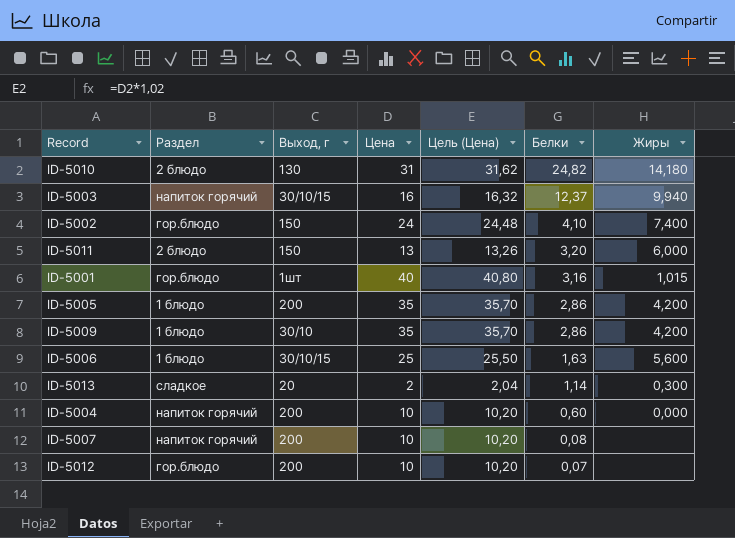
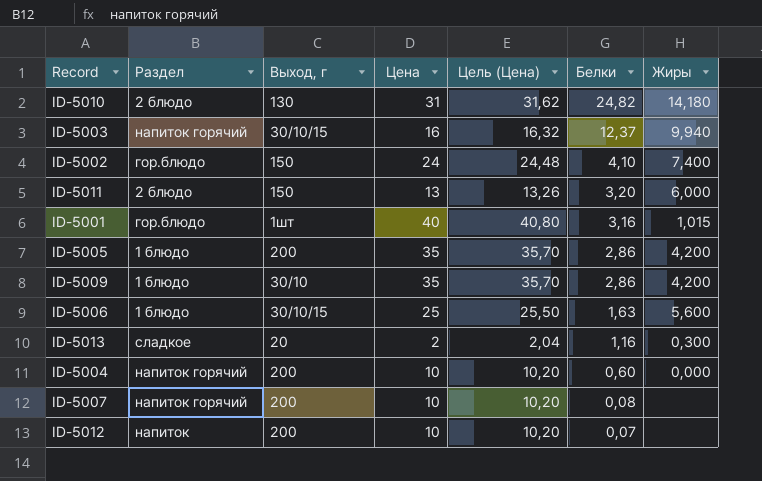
ID-5013 | Белки: 1,14 -> 1,16
ID-5012 | Раздел: гор.блюдо -> напиток

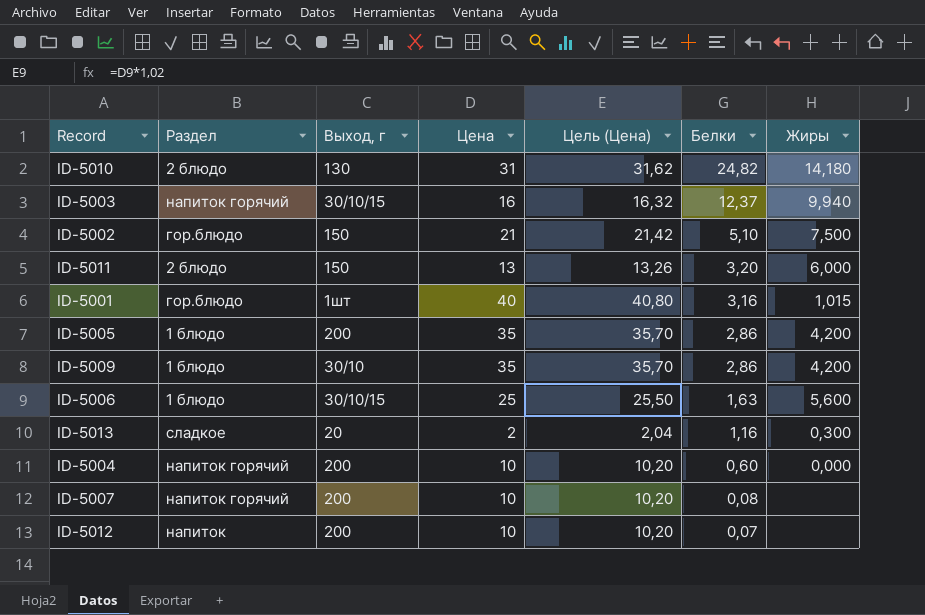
ID-5002 | Цена: 24 -> 21
ID-5002 | Цель (Цена): 24,48 -> 21,42
ID-5002 | Белки: 4,10 -> 5,10
ID-5002 | Жиры: 7,400 -> 7,500

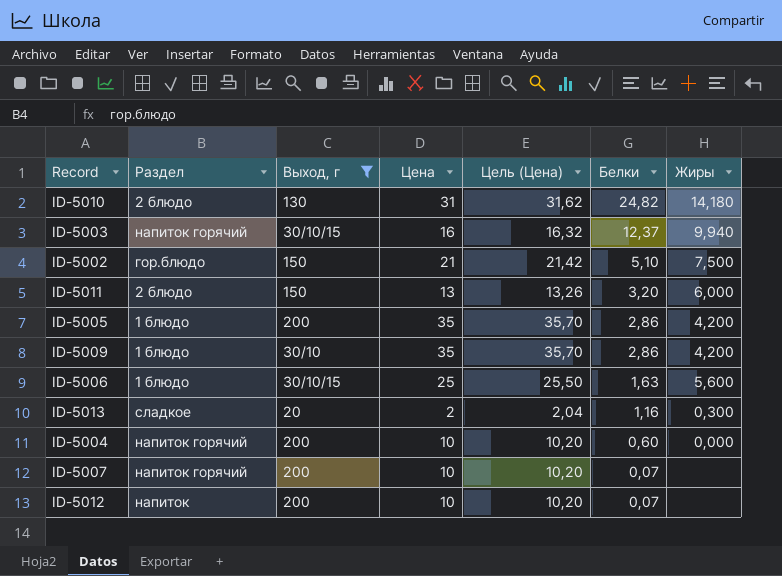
filter: none -> Выход, г != 1шт
ID-5007 | Белки: 0,08 -> 0,07

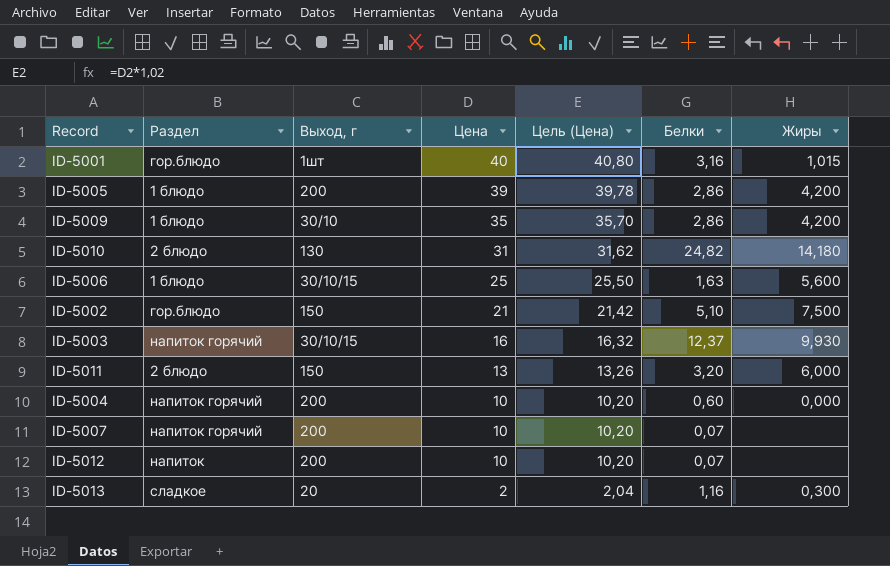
filter: Выход, г != 1шт -> none
row order: Белки descending -> Цена descending
ID-5005 | Цена: 35 -> 39
ID-5005 | Цель (Цена): 35,70 -> 39,78
ID-5003 | Жиры: 9,940 -> 9,930

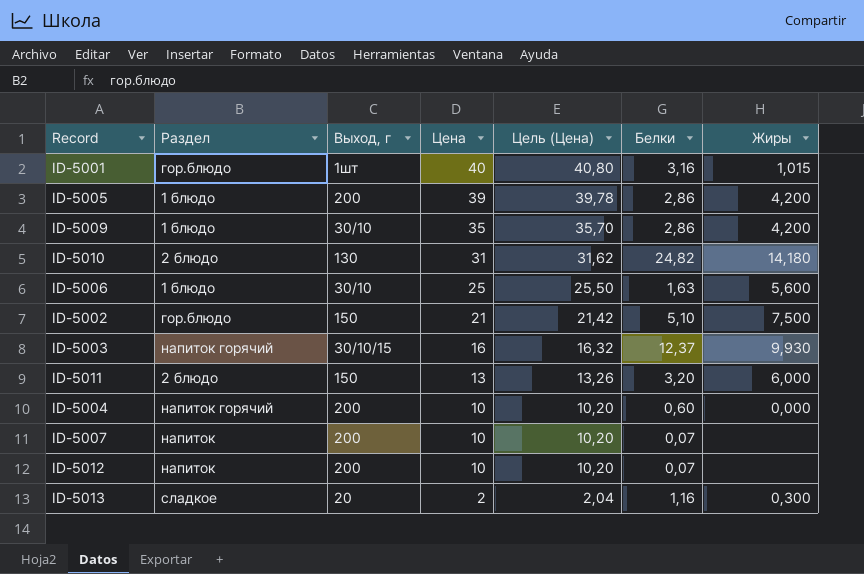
ID-5006 | Выход, г: 30/10/15 -> 30/10
ID-5007 | Раздел: напиток горячий -> напиток

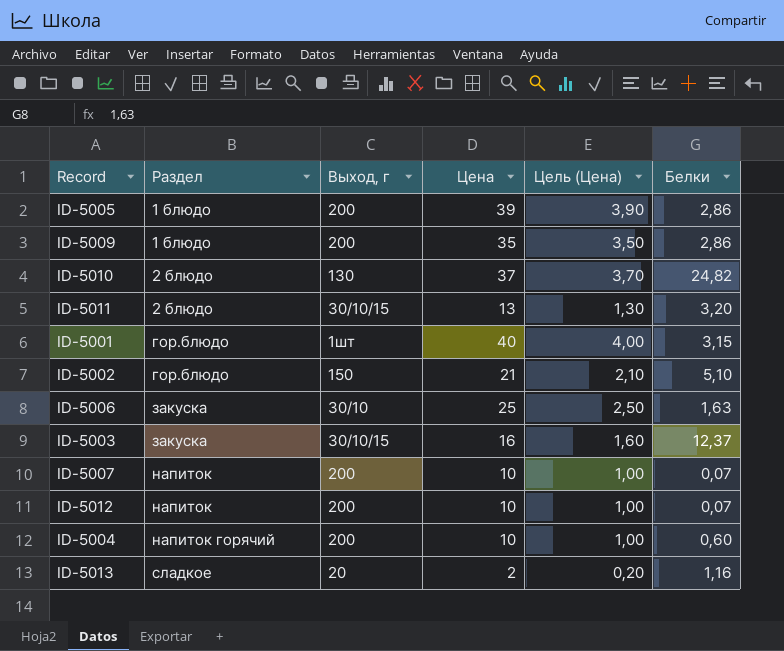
row order: Цена descending -> Раздел ascending
column Жиры | position: 7 -> none
column Цель (Цена) | formula: [Цена] * 1,02 -> [Цена] * 0,1
ID-5009 | Выход, г: 30/10 -> 200
ID-5010 | Цена: 31 -> 37
ID-5011 | Выход, г: 150 -> 30/10/15
ID-5001 | Белки: 3,16 -> 3,15
ID-5006 | Раздел: 1 блюдо -> закуска
ID-5003 | Раздел: напиток горячий -> закуска

